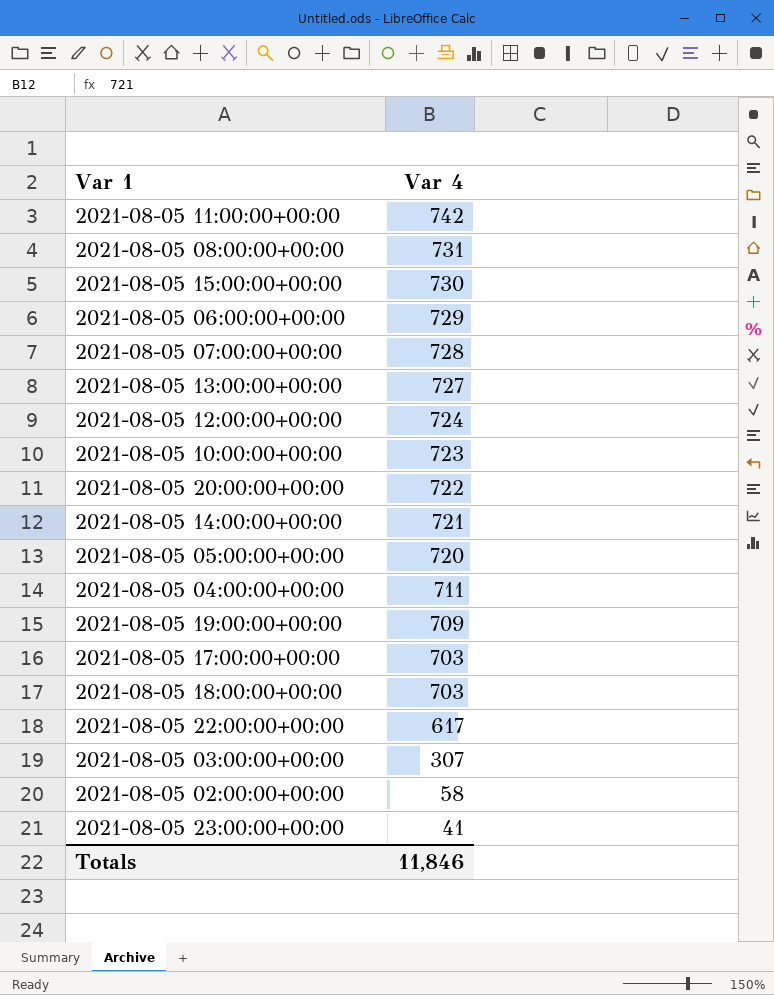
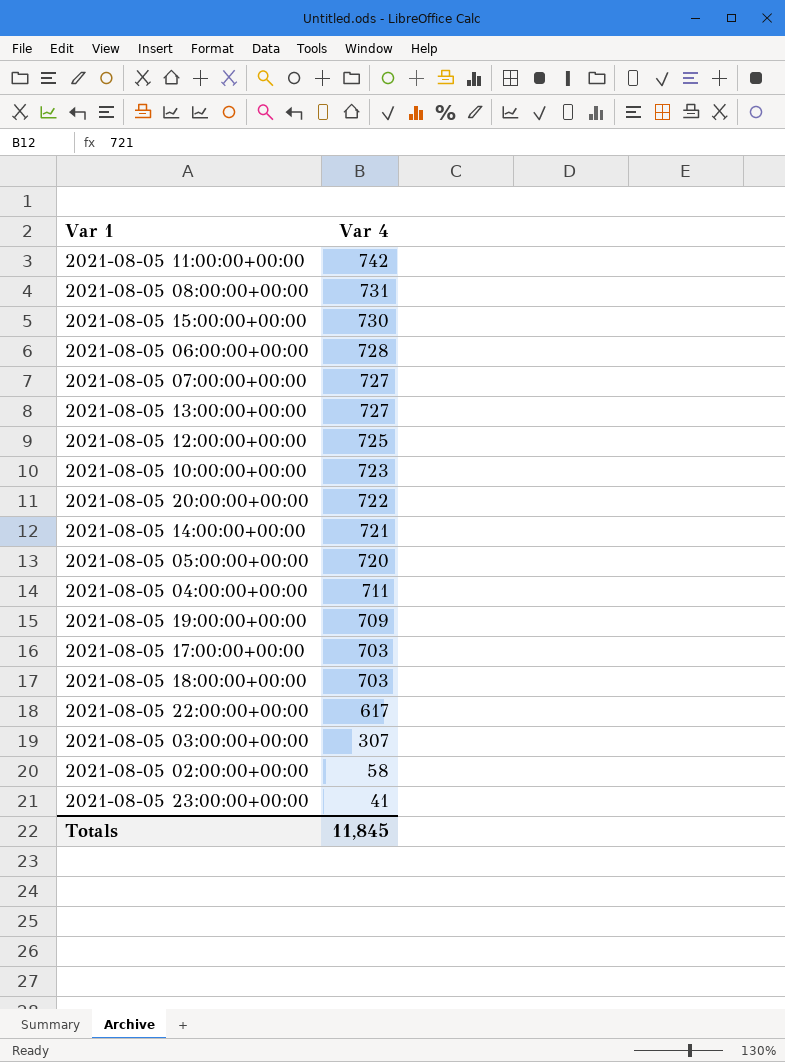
2021-08-05 06:00:00+00:00 | Var 4: 729 -> 728
2021-08-05 07:00:00+00:00 | Var 4: 728 -> 727
2021-08-05 12:00:00+00:00 | Var 4: 724 -> 725
Totals | Var 4: 11,846 -> 11,845

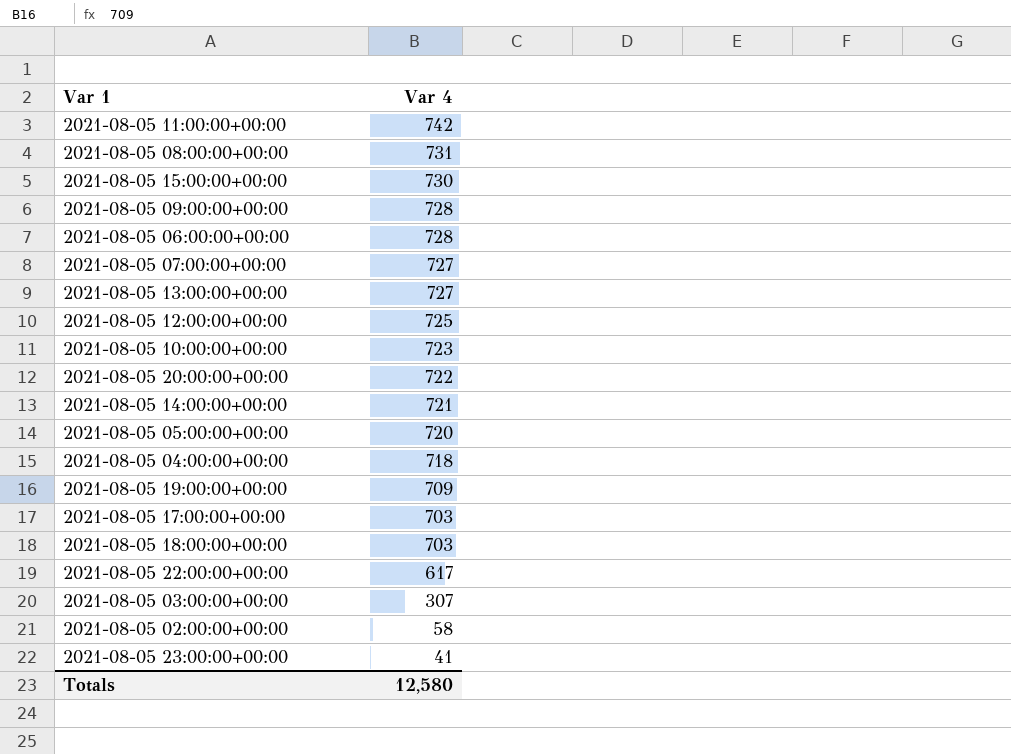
row 2021-08-05 09:00:00+00:00: none -> 728
2021-08-05 04:00:00+00:00 | Var 4: 711 -> 718
Totals | Var 4: 11,845 -> 12,580

